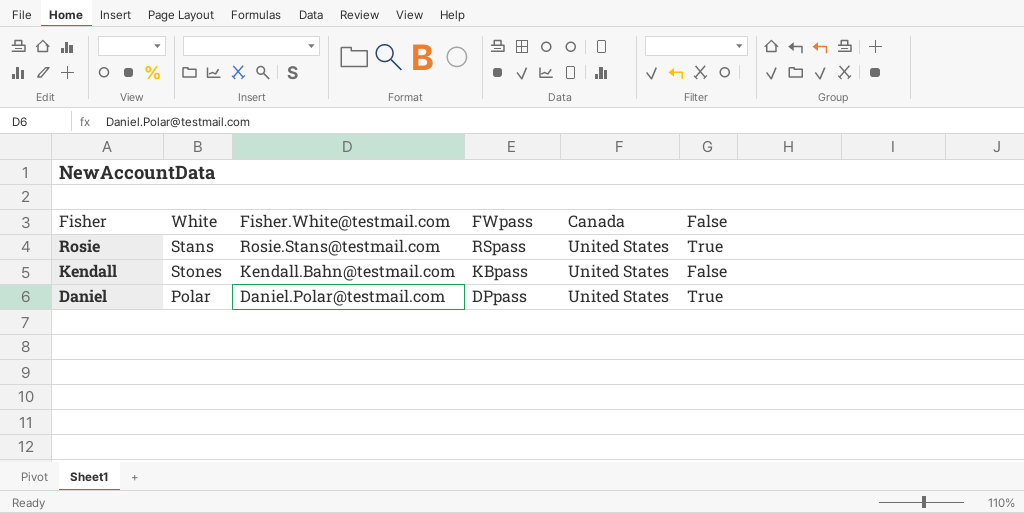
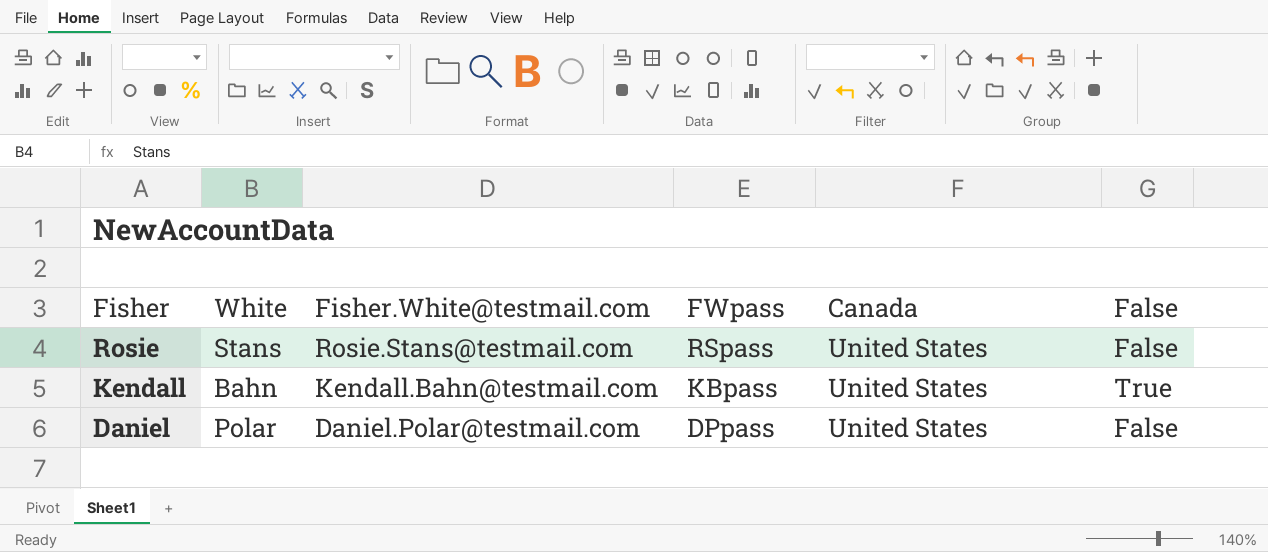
Rosie | False: True -> False
Kendall | White: Stones -> Bahn
Kendall | False: False -> True
Daniel | False: True -> False

